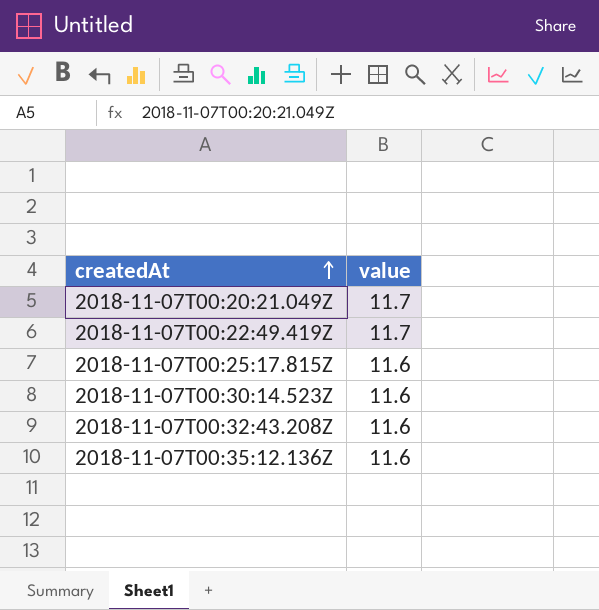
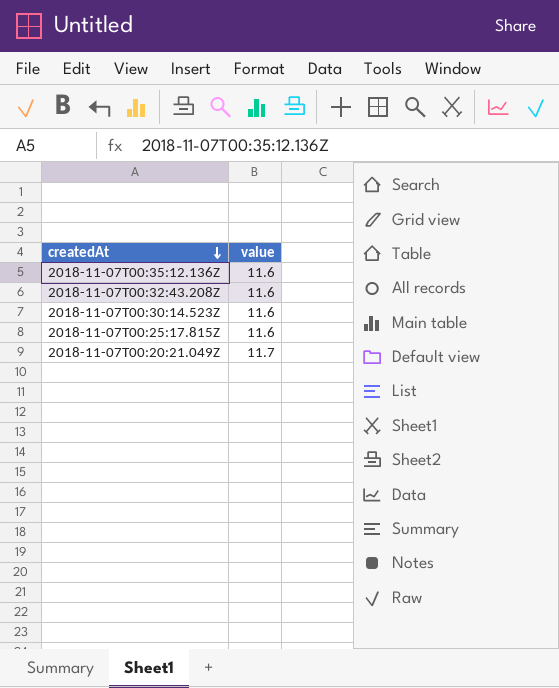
row order: createdAt ascending -> createdAt descending
row 2018-11-07T00:22:49.419Z: 11.7 -> none

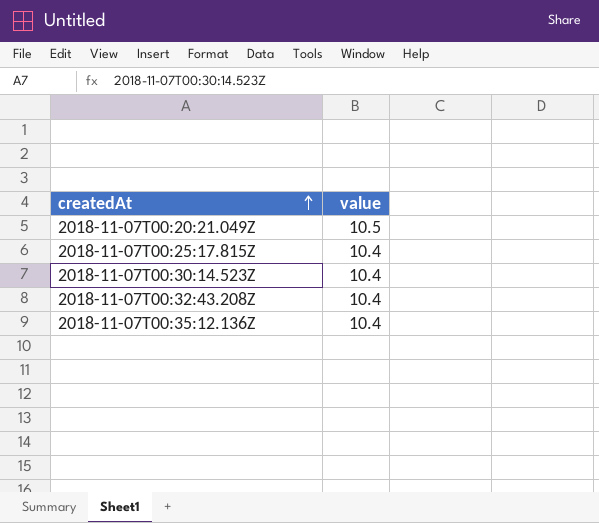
row order: createdAt descending -> createdAt ascending
2018-11-07T00:20:21.049Z | value: 11.7 -> 10.5
2018-11-07T00:25:17.815Z | value: 11.6 -> 10.4
2018-11-07T00:30:14.523Z | value: 11.6 -> 10.4
2018-11-07T00:32:43.208Z | value: 11.6 -> 10.4
2018-11-07T00:35:12.136Z | value: 11.6 -> 10.4

